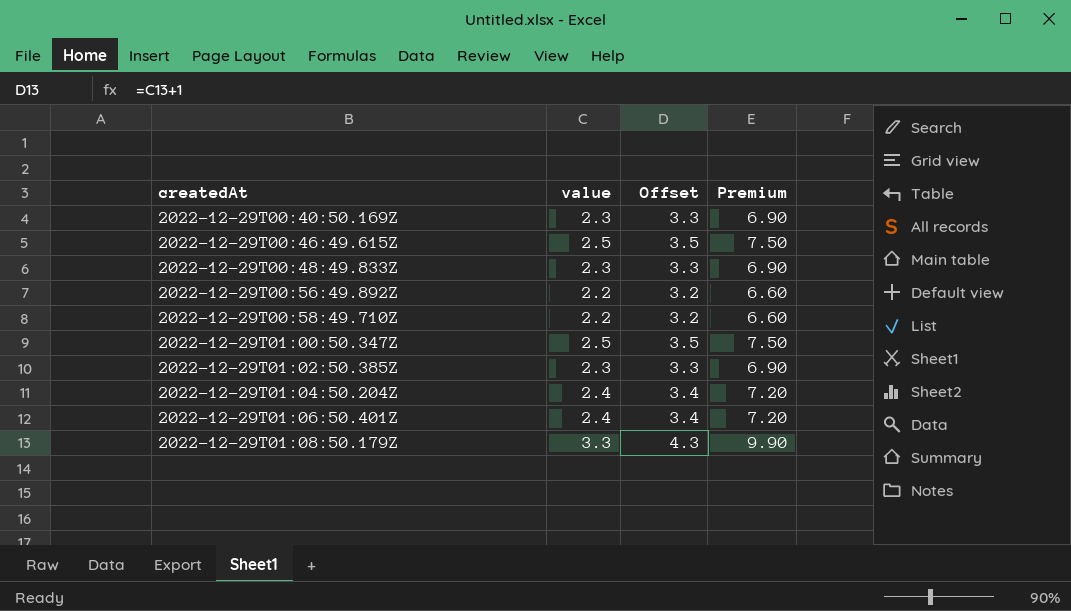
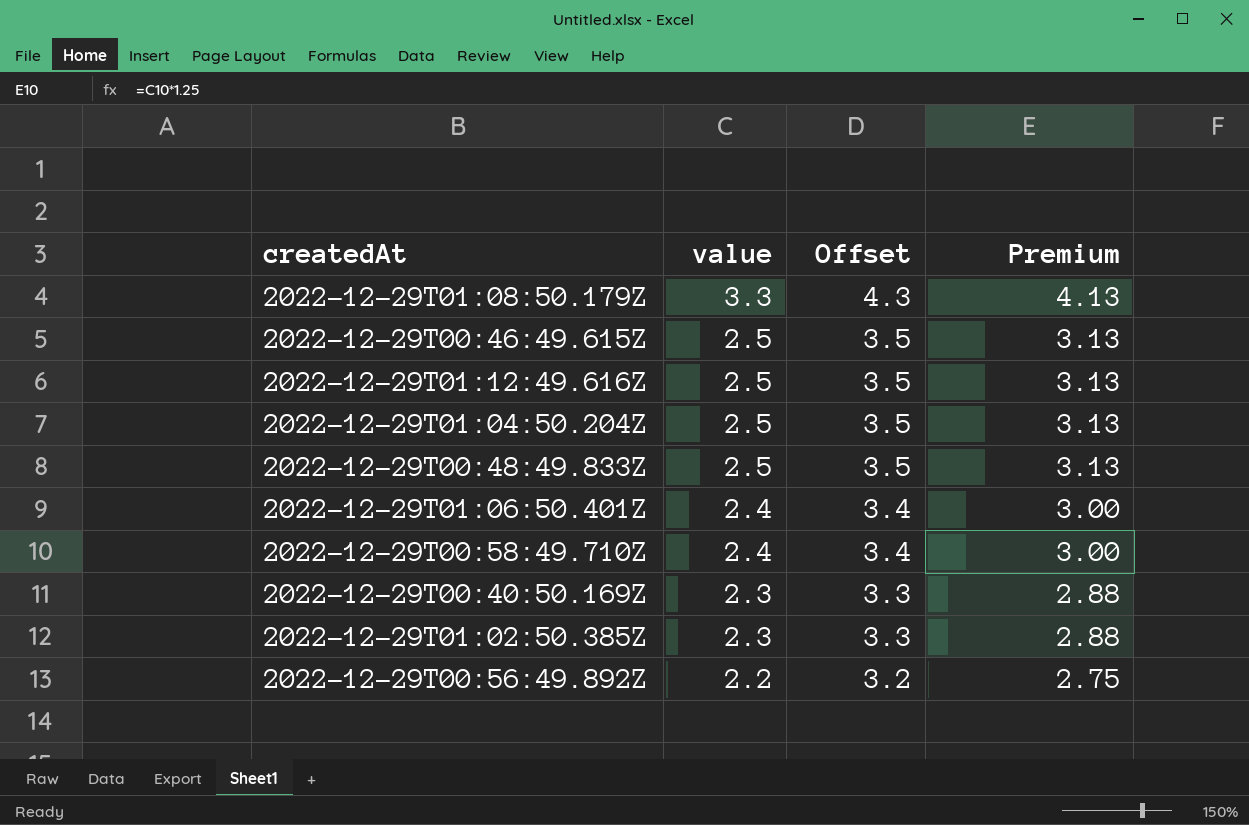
row order: createdAt ascending -> value descending
column Premium | formula: [value] * 3 -> [value] * 1.25
row 2022-12-29T01:00:50.347Z: 2.5 | 3.5 | 7.50 -> none
row 2022-12-29T01:12:49.616Z: none -> 2.5 | 3.5 | 3.13
2022-12-29T01:04:50.204Z | value: 2.4 -> 2.5
2022-12-29T01:04:50.204Z | Offset: 3.4 -> 3.5
2022-12-29T00:48:49.833Z | value: 2.3 -> 2.5
2022-12-29T00:48:49.833Z | Offset: 3.3 -> 3.5
2022-12-29T00:58:49.710Z | value: 2.2 -> 2.4
2022-12-29T00:58:49.710Z | Offset: 3.2 -> 3.4

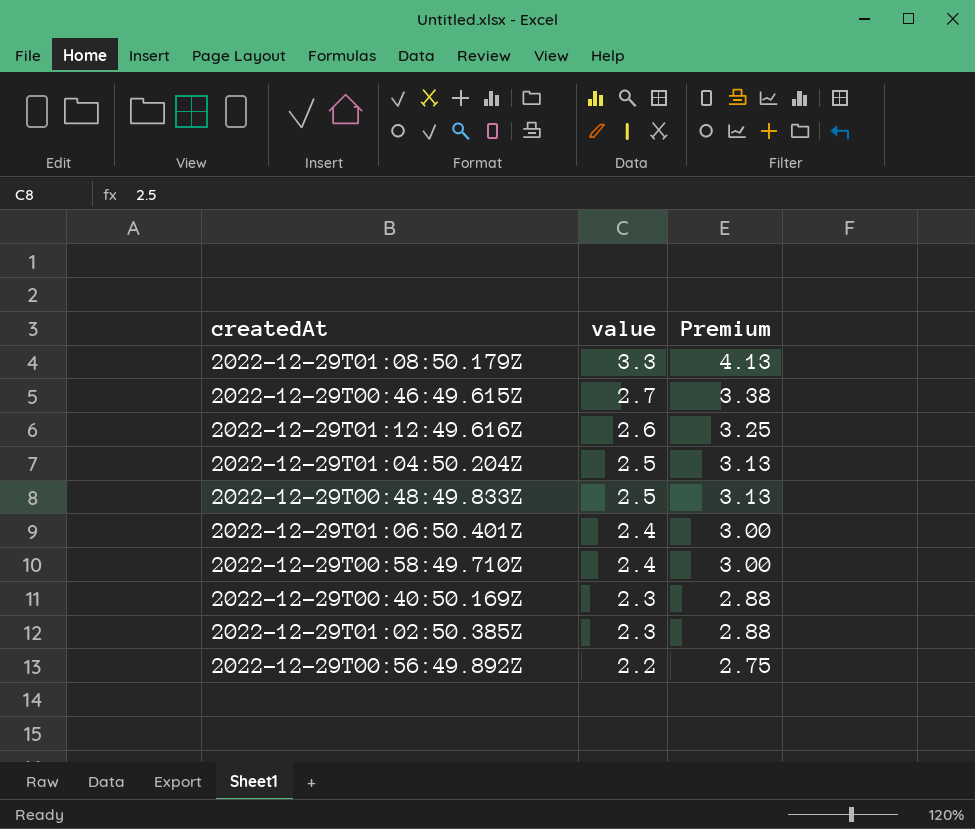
column Offset | formula: [value] + 1 -> none
2022-12-29T00:46:49.615Z | value: 2.5 -> 2.7
2022-12-29T00:46:49.615Z | Premium: 3.13 -> 3.38
2022-12-29T01:12:49.616Z | value: 2.5 -> 2.6
2022-12-29T01:12:49.616Z | Premium: 3.13 -> 3.25

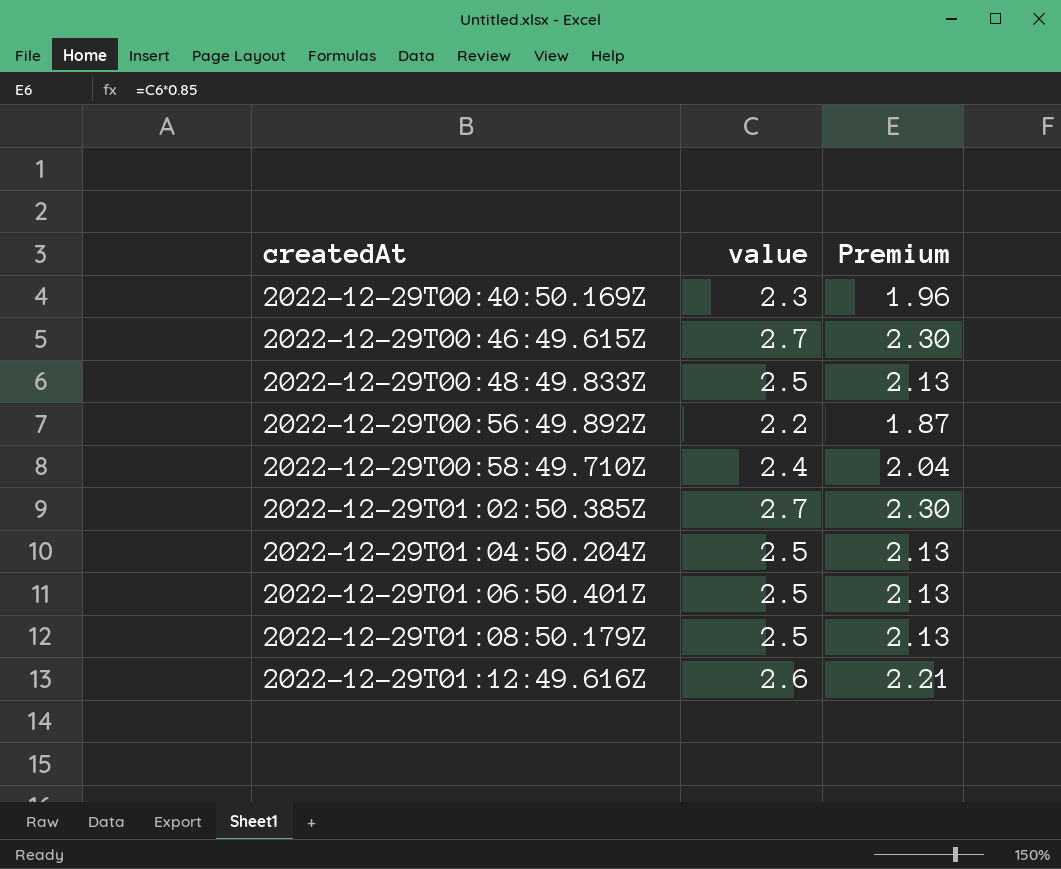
row order: value descending -> createdAt ascending
column Premium | formula: [value] * 1.25 -> [value] * 0.85
2022-12-29T01:02:50.385Z | value: 2.3 -> 2.7
2022-12-29T01:06:50.401Z | value: 2.4 -> 2.5
2022-12-29T01:08:50.179Z | value: 3.3 -> 2.5

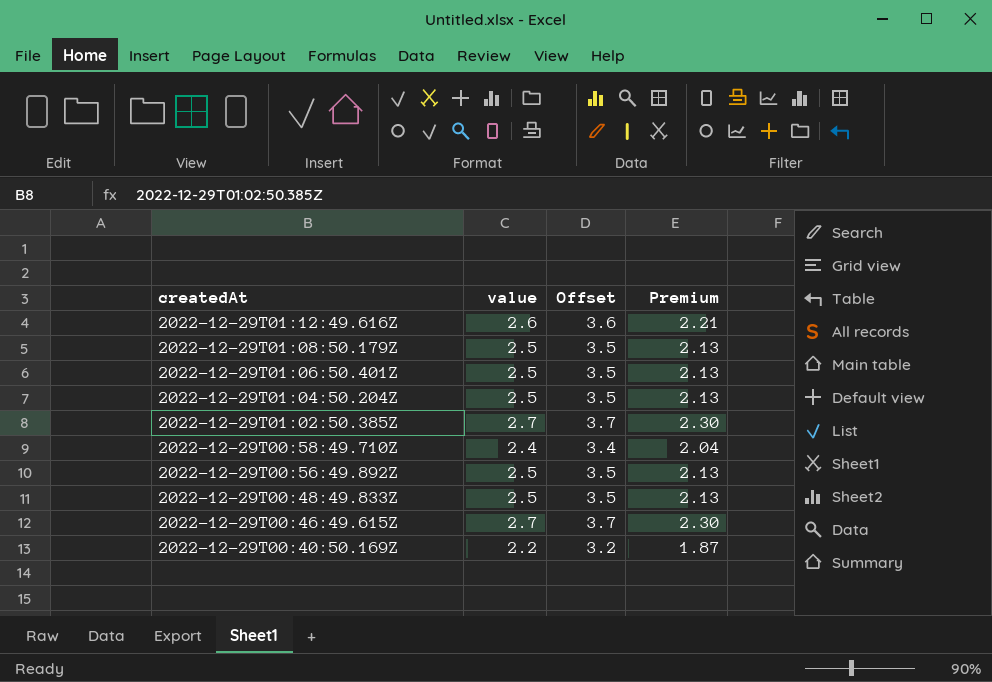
row order: createdAt ascending -> createdAt descending
column Offset | formula: none -> [value] + 1
2022-12-29T00:56:49.892Z | value: 2.2 -> 2.5
2022-12-29T00:56:49.892Z | Premium: 1.87 -> 2.13
2022-12-29T00:40:50.169Z | value: 2.3 -> 2.2
2022-12-29T00:40:50.169Z | Premium: 1.96 -> 1.87

